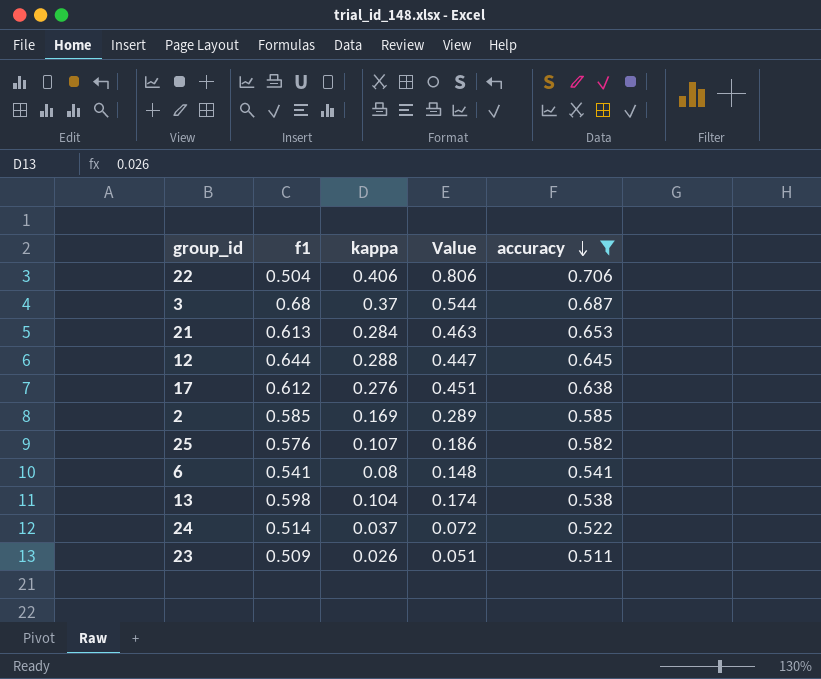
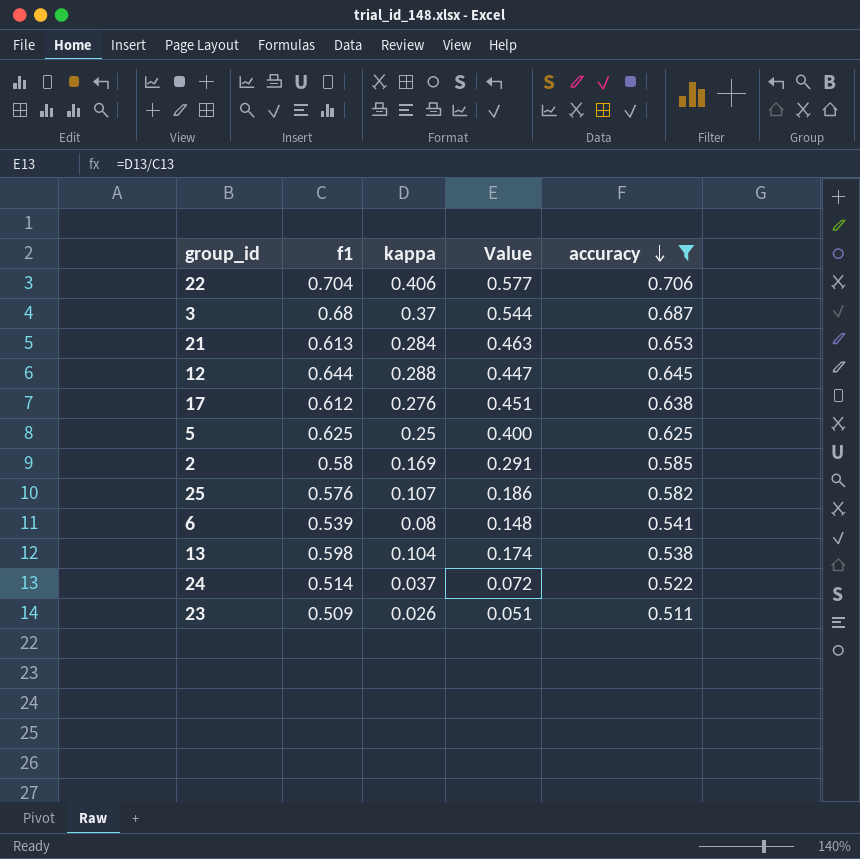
22 | f1: 0.504 -> 0.704
22 | Value: 0.806 -> 0.577
row 5: none -> 0.625 | 0.25 | 0.400 | 0.625
2 | f1: 0.585 -> 0.58
2 | Value: 0.289 -> 0.291
6 | f1: 0.541 -> 0.539

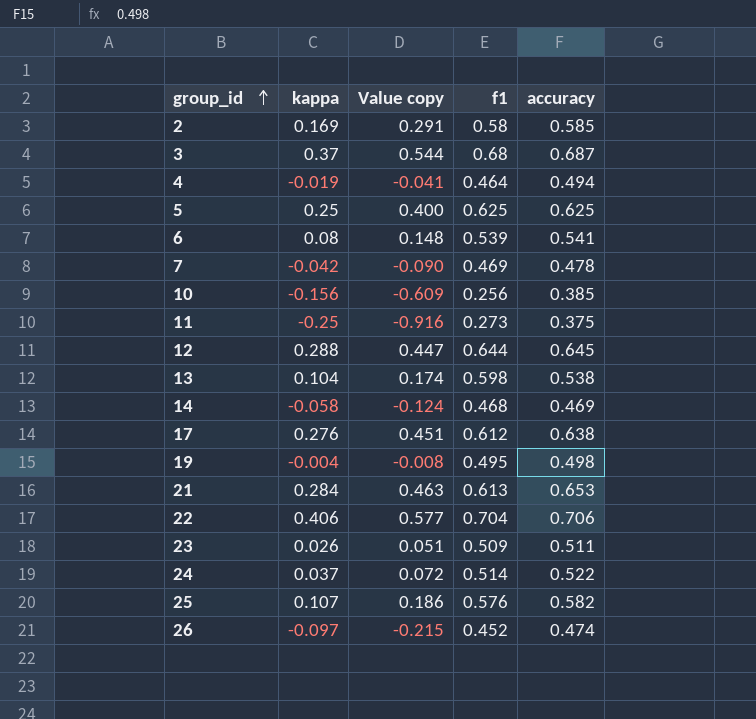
filter: accuracy >= 0.511 -> none
row order: accuracy descending -> group_id ascending
column name: Value -> Value copy
column f1 | position: 2 -> 4

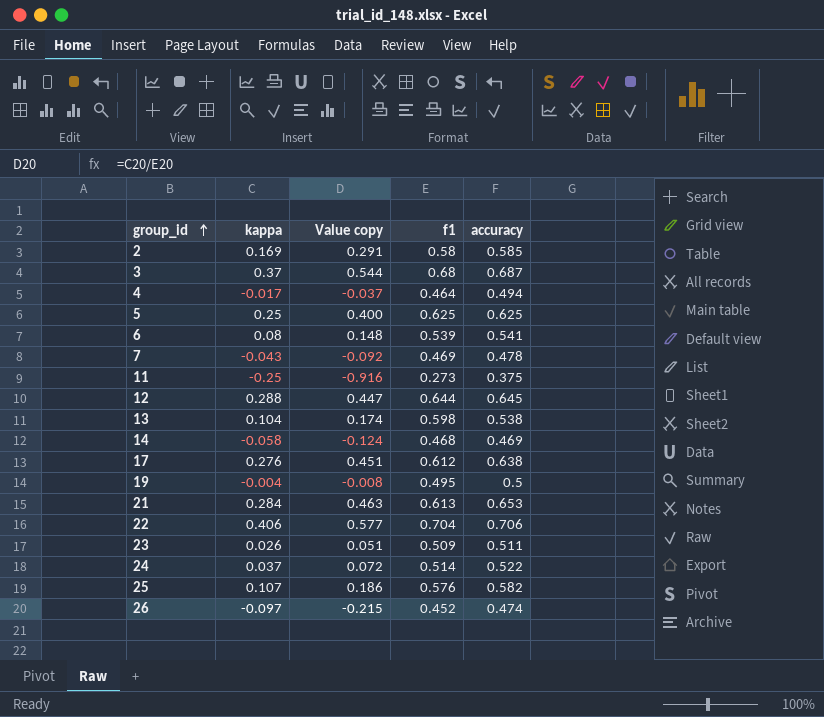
row 10: -0.156 | -0.609 | 0.256 | 0.385 -> none
4 | kappa: -0.019 -> -0.017
4 | Value copy: -0.041 -> -0.037
7 | kappa: -0.042 -> -0.043
7 | Value copy: -0.090 -> -0.092
19 | accuracy: 0.498 -> 0.5

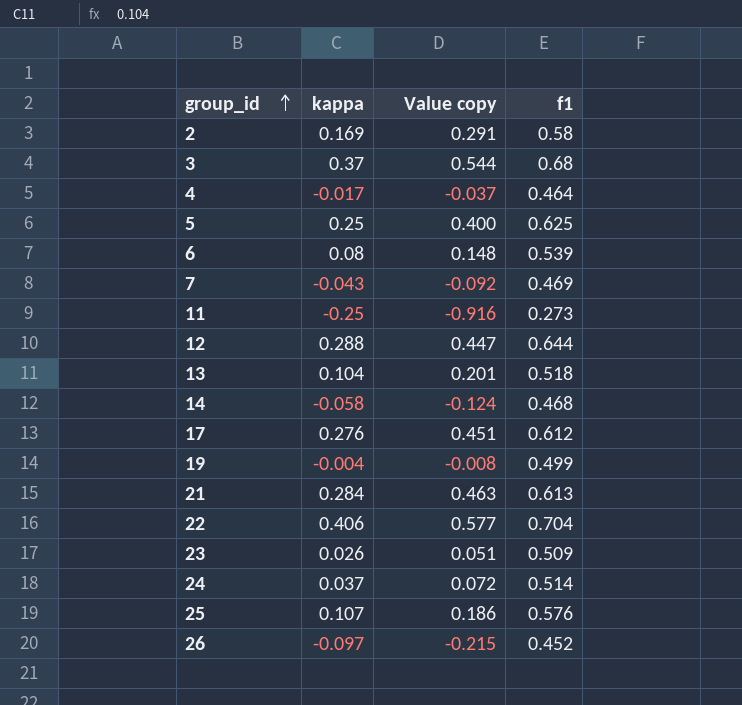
column accuracy | position: 5 -> none
13 | Value copy: 0.174 -> 0.201
13 | f1: 0.598 -> 0.518
19 | f1: 0.495 -> 0.499

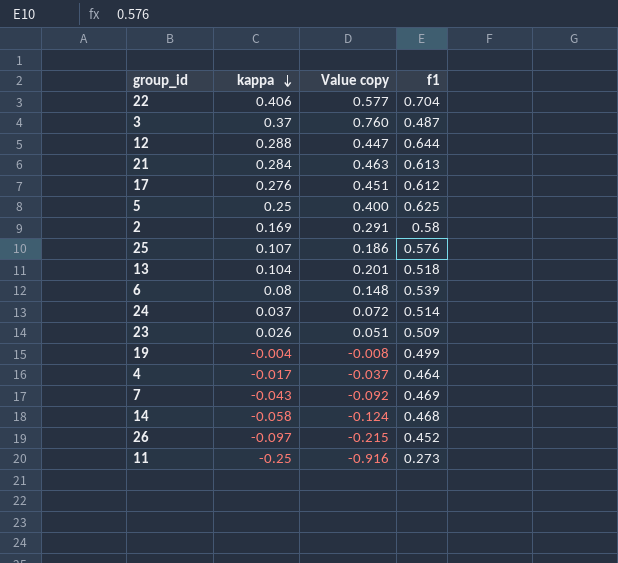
row order: group_id ascending -> kappa descending
3 | Value copy: 0.544 -> 0.760
3 | f1: 0.68 -> 0.487

